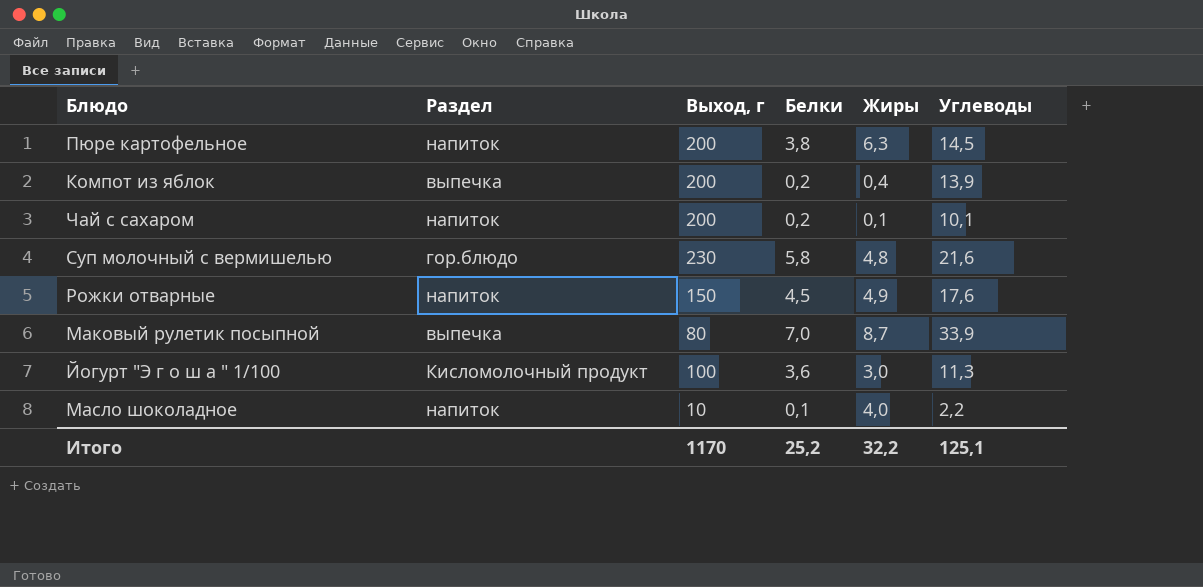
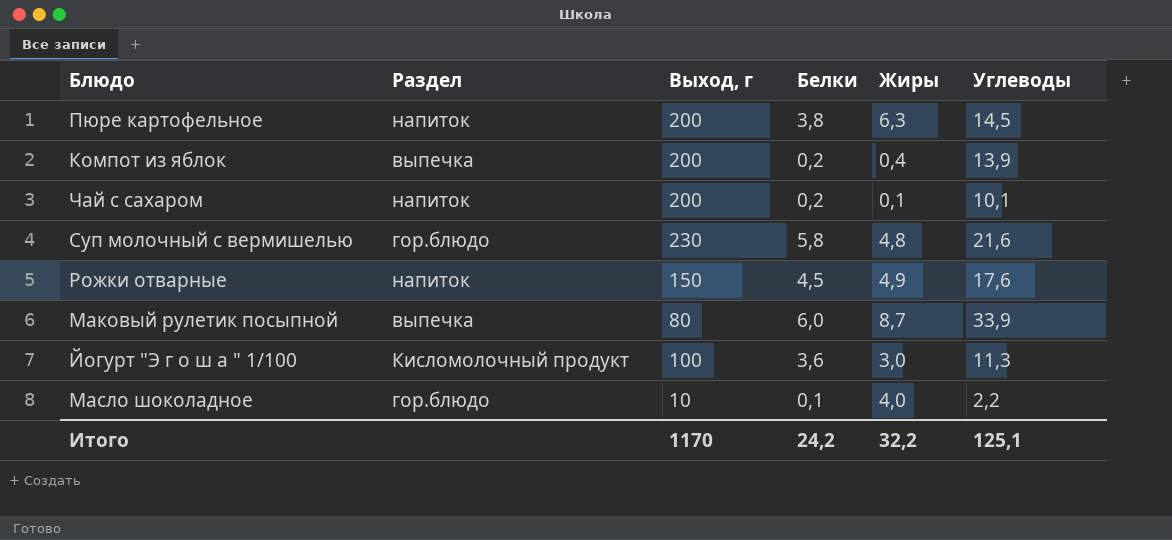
Маковый рулетик посыпной | Белки: 7,0 -> 6,0
Масло шоколадное | Раздел: напиток -> гор.блюдо
Итого | Белки: 25,2 -> 24,2

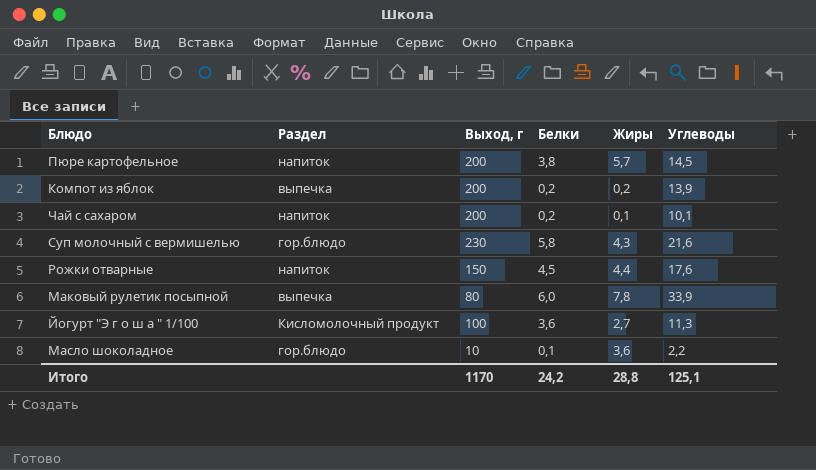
Пюре картофельное | Жиры: 6,3 -> 5,7
Компот из яблок | Жиры: 0,4 -> 0,2
Суп молочный с вермишелью | Жиры: 4,8 -> 4,3
Рожки отварные | Жиры: 4,9 -> 4,4
Маковый рулетик посыпной | Жиры: 8,7 -> 7,8
Йогурт "Э г о ш а " 1/100 | Жиры: 3,0 -> 2,7
Масло шоколадное | Жиры: 4,0 -> 3,6
Итого | Жиры: 32,2 -> 28,8

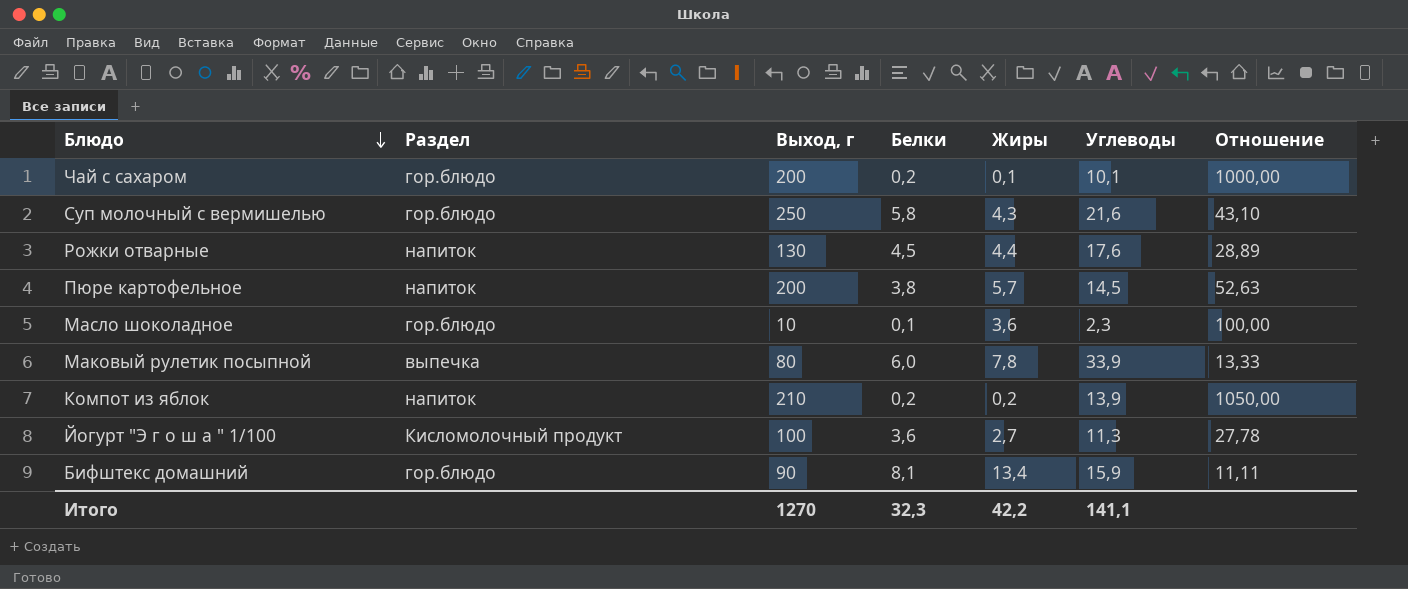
row order: none -> Блюдо descending
column Отношение | formula: none -> [Выход, г] / [Белки]
Чай с сахаром | Раздел: напиток -> гор.блюдо
Суп молочный с вермишелью | Выход, г: 230 -> 250
Рожки отварные | Выход, г: 150 -> 130
Масло шоколадное | Углеводы: 2,2 -> 2,3
Компот из яблок | Раздел: выпечка -> напиток
Компот из яблок | Выход, г: 200 -> 210
row Бифштекс домашний: none -> гор.блюдо | 90 | 8,1 | 13,4 | 15,9 | 11,11
Итого | Выход, г: 1170 -> 1270
Итого | Белки: 24,2 -> 32,3
Итого | Жиры: 28,8 -> 42,2
Итого | Углеводы: 125,1 -> 141,1

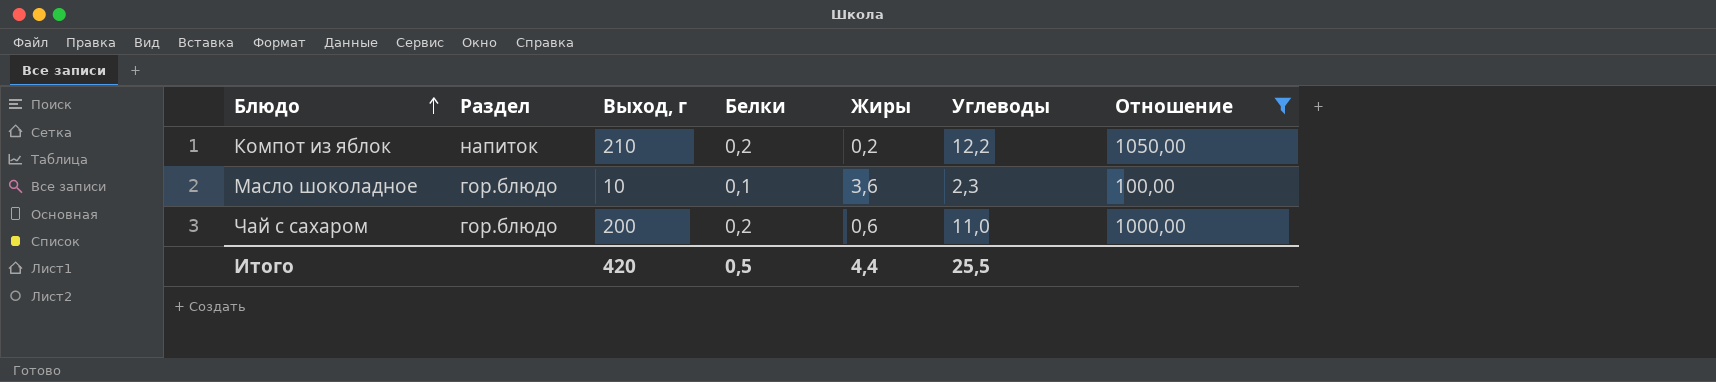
filter: none -> Отношение >= 100,00
row order: Блюдо descending -> Блюдо ascending
Компот из яблок | Углеводы: 13,9 -> 12,2
Чай с сахаром | Жиры: 0,1 -> 0,6
Чай с сахаром | Углеводы: 10,1 -> 11,0
Итого | Выход, г: 1270 -> 420
Итого | Белки: 32,3 -> 0,5
Итого | Жиры: 42,2 -> 4,4
Итого | Углеводы: 141,1 -> 25,5

